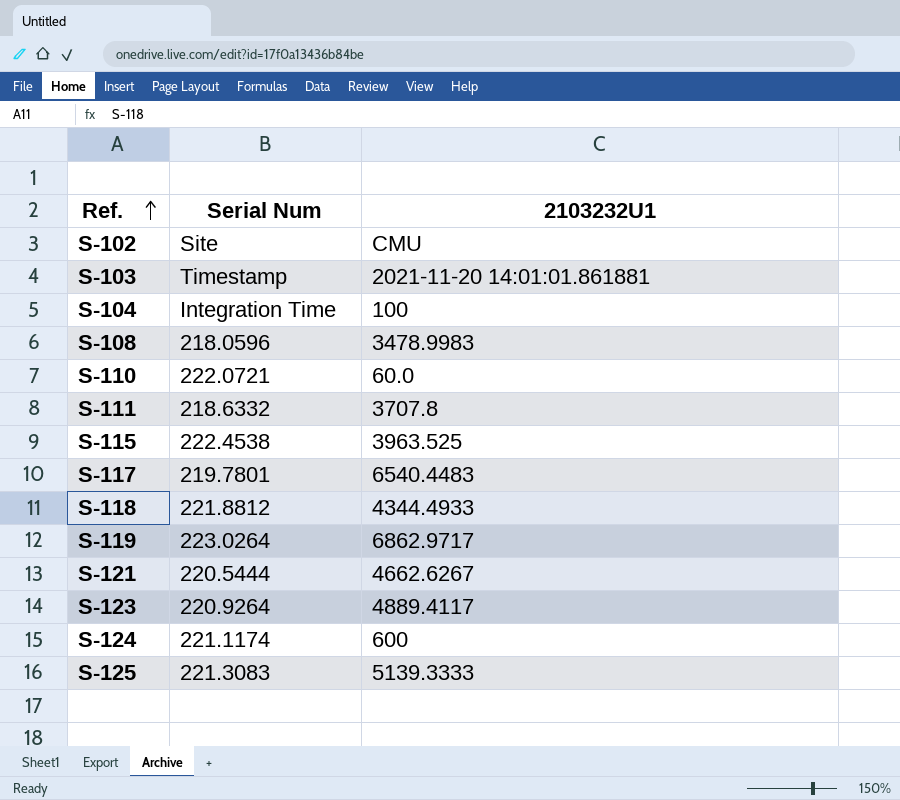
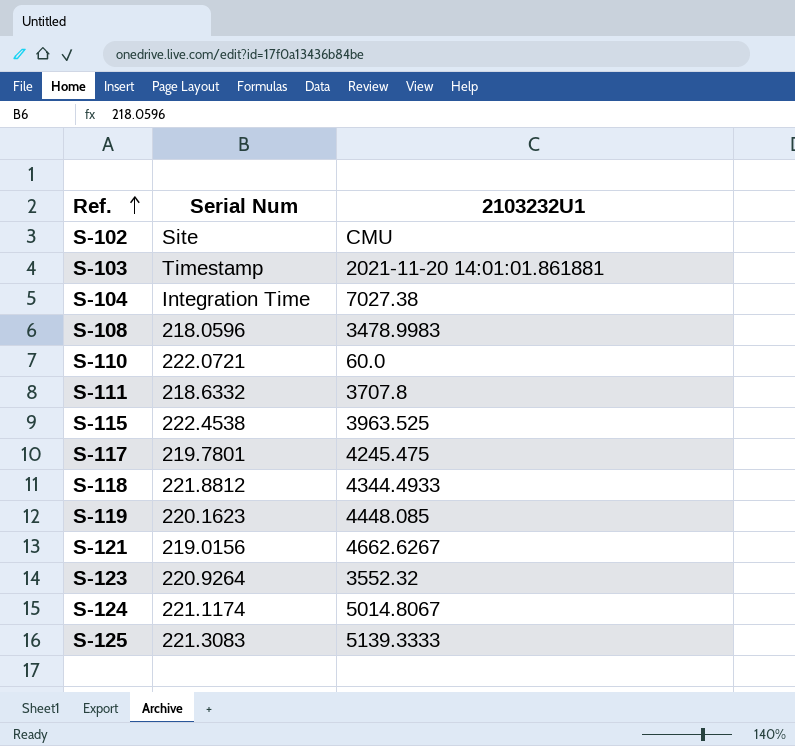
S-104 | 2103232U1: 100 -> 7027.38
S-117 | 2103232U1: 6540.4483 -> 4245.475
S-119 | Serial Num: 223.0264 -> 220.1623
S-119 | 2103232U1: 6862.9717 -> 4448.085
S-121 | Serial Num: 220.5444 -> 219.0156
S-123 | 2103232U1: 4889.4117 -> 3552.32
S-124 | 2103232U1: 600 -> 5014.8067

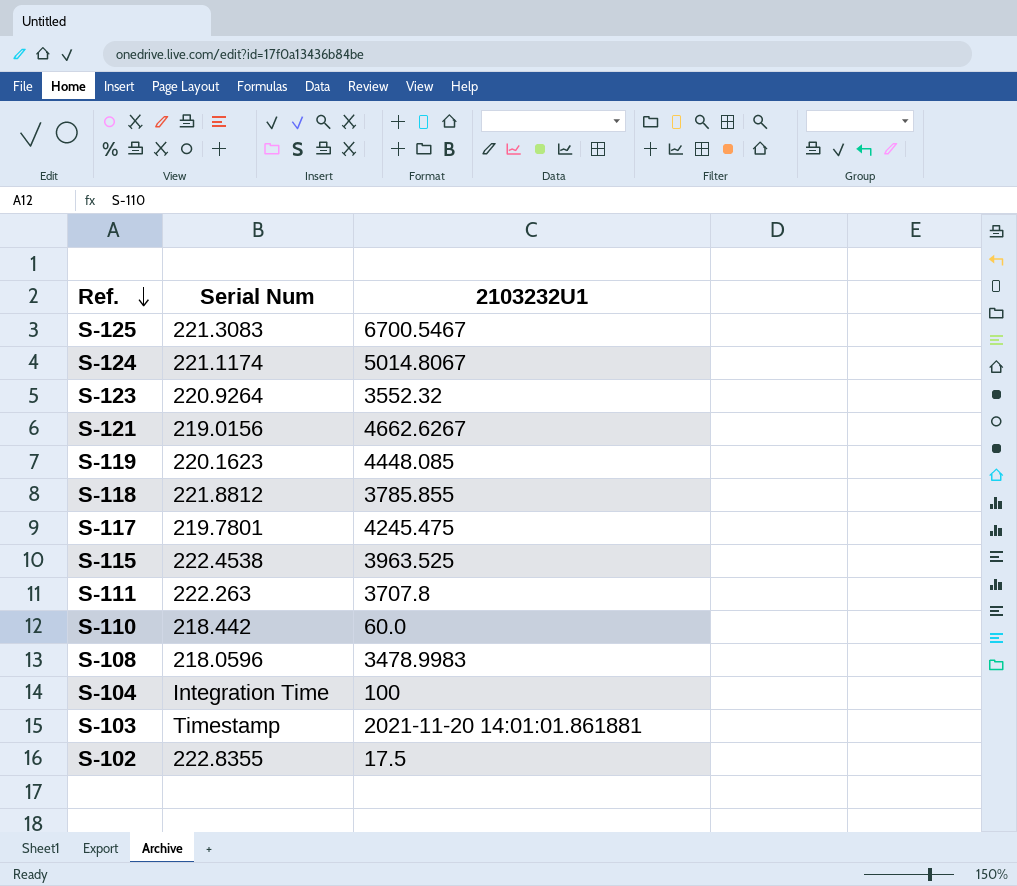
row order: Ref. ascending -> Ref. descending
S-125 | 2103232U1: 5139.3333 -> 6700.5467
S-118 | 2103232U1: 4344.4933 -> 3785.855
S-111 | Serial Num: 218.6332 -> 222.263
S-110 | Serial Num: 222.0721 -> 218.442
S-104 | 2103232U1: 7027.38 -> 100
S-102 | Serial Num: Site -> 222.8355
S-102 | 2103232U1: CMU -> 17.5

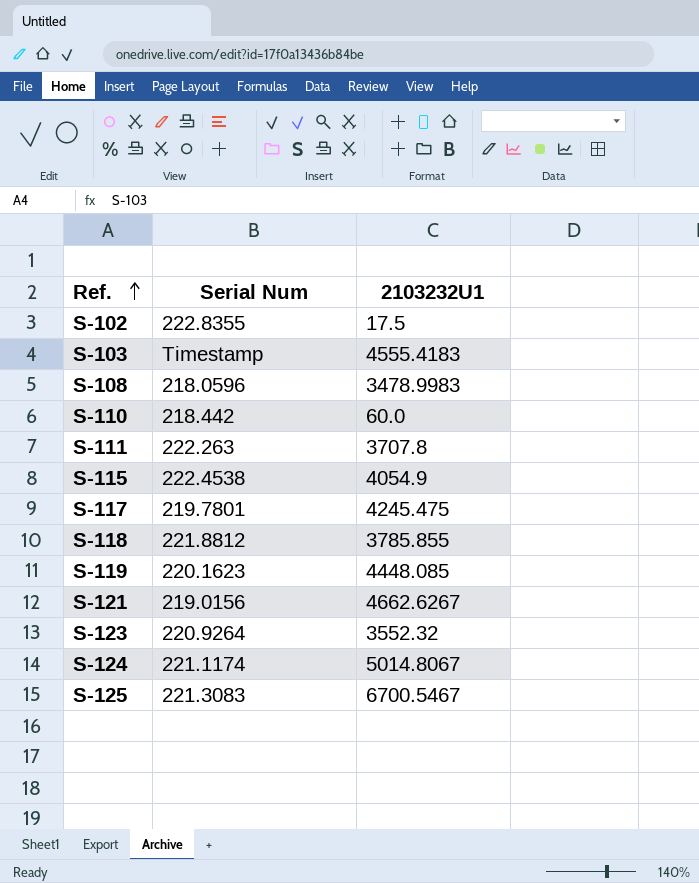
row order: Ref. descending -> Ref. ascending
row S-104: Integration Time | 100 -> none
S-103 | 2103232U1: 2021-11-20 14:01:01.861881 -> 4555.4183
S-115 | 2103232U1: 3963.525 -> 4054.9

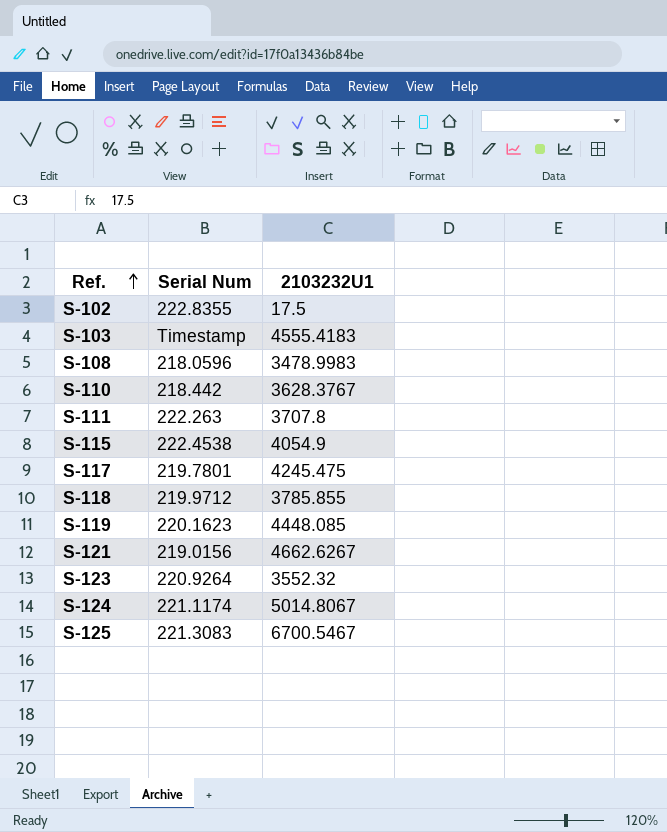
S-110 | 2103232U1: 60.0 -> 3628.3767
S-118 | Serial Num: 221.8812 -> 219.9712

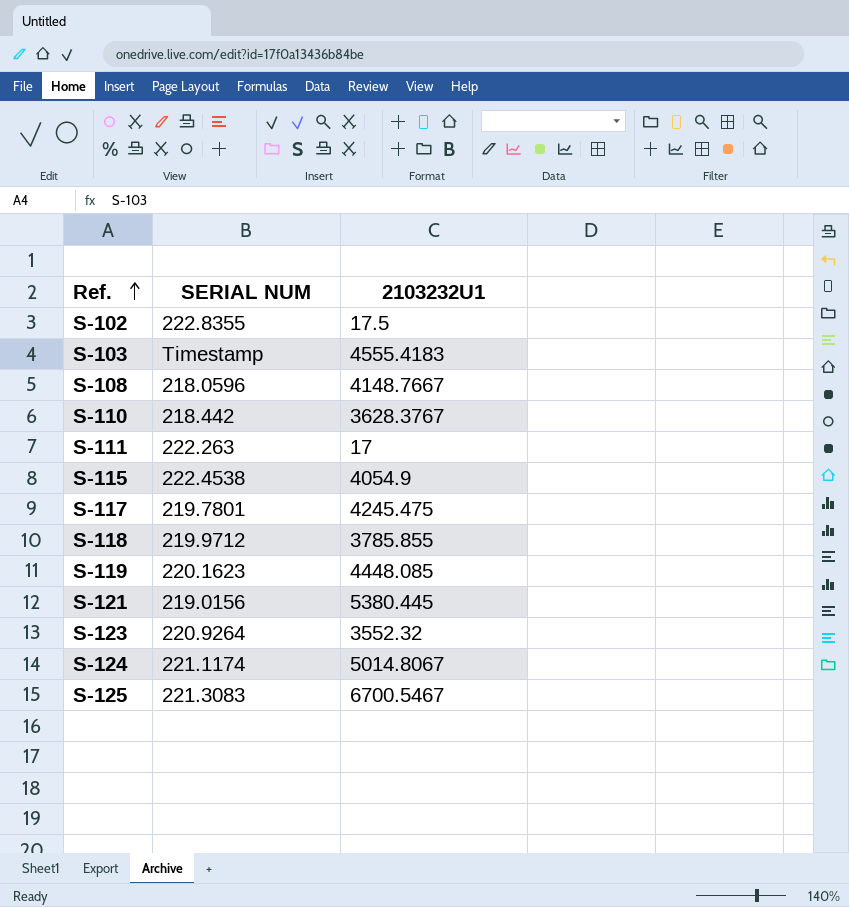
column name: Serial Num -> SERIAL NUM
S-108 | 2103232U1: 3478.9983 -> 4148.7667
S-111 | 2103232U1: 3707.8 -> 17
S-121 | 2103232U1: 4662.6267 -> 5380.445

